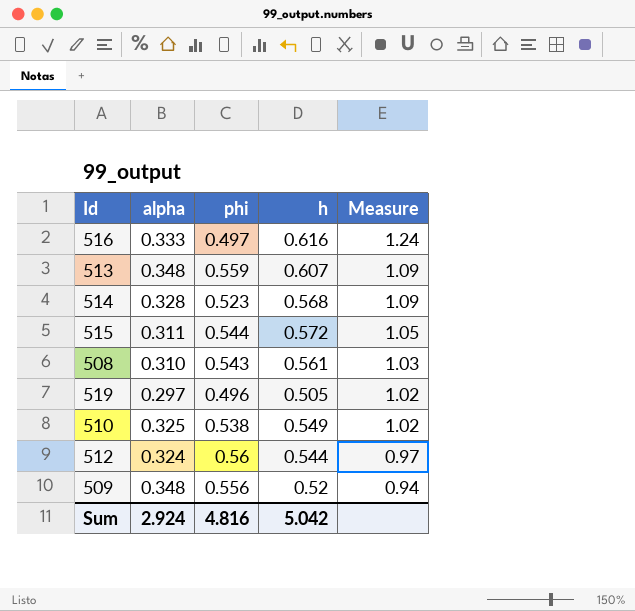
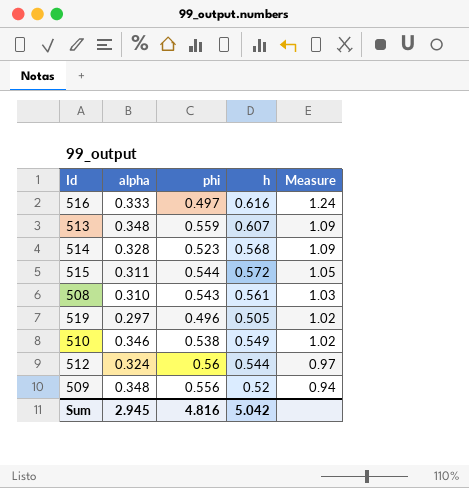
510 | alpha: 0.325 -> 0.346
Sum | alpha: 2.924 -> 2.945

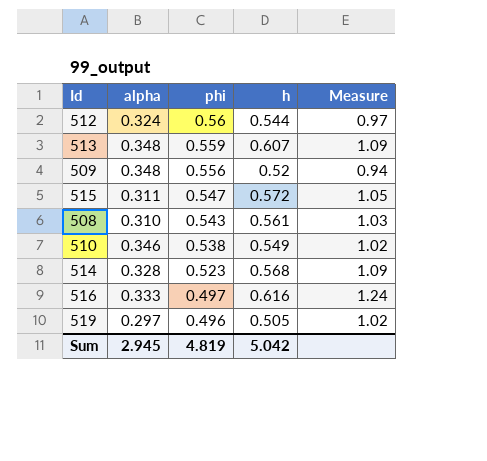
row order: Measure descending -> phi descending
515 | phi: 0.544 -> 0.547
Sum | phi: 4.816 -> 4.819

